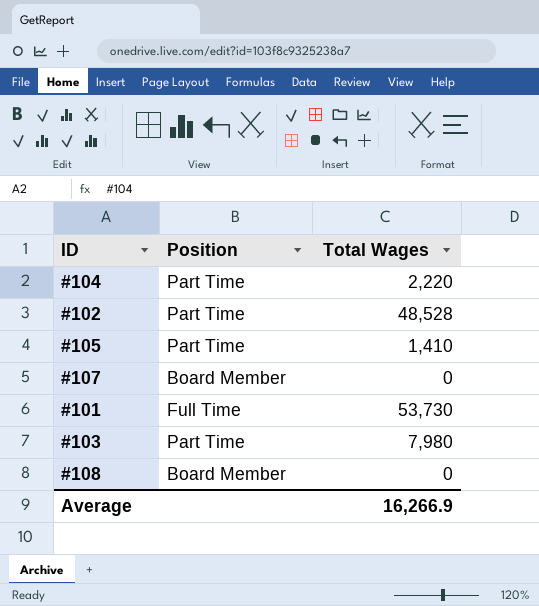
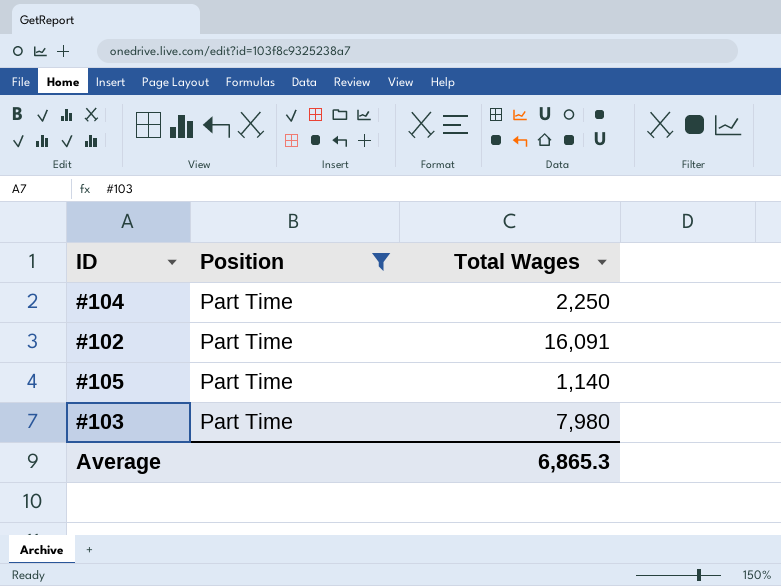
filter: none -> Position = Part Time
#104 | Total Wages: 2,220 -> 2,250
#102 | Total Wages: 48,528 -> 16,091
#105 | Total Wages: 1,410 -> 1,140
Average | Total Wages: 16,266.9 -> 6,865.3

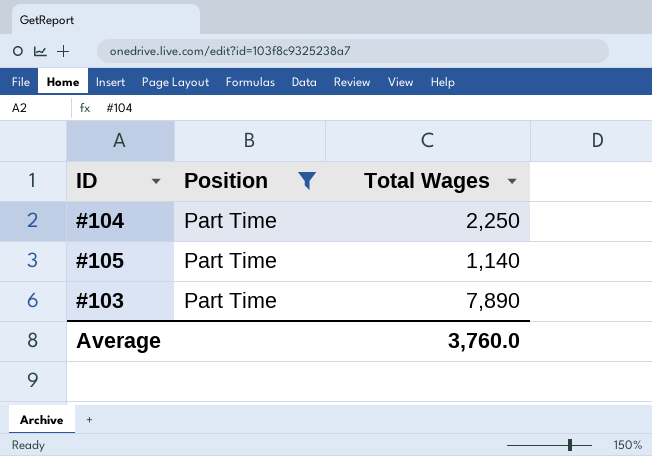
row #102: Part Time | 16,091 -> none
#103 | Total Wages: 7,980 -> 7,890
Average | Total Wages: 6,865.3 -> 3,760.0

